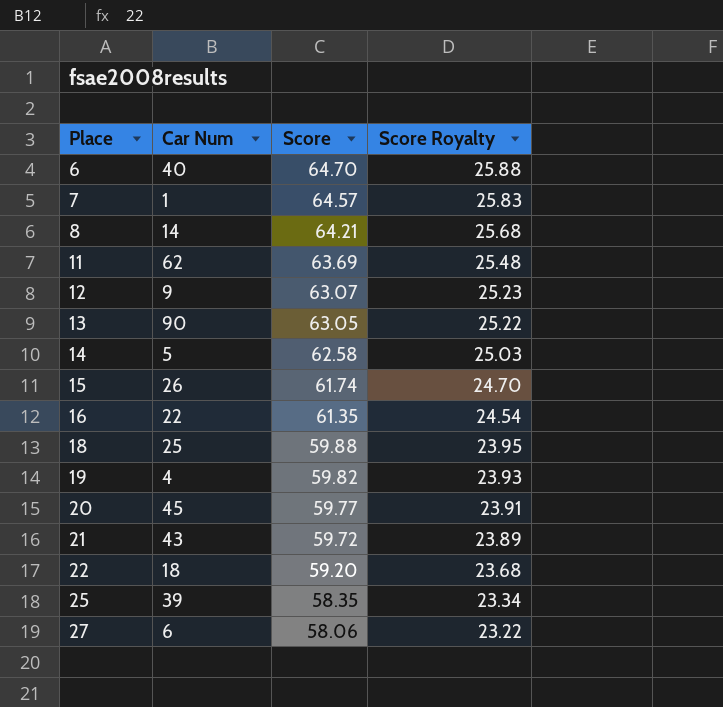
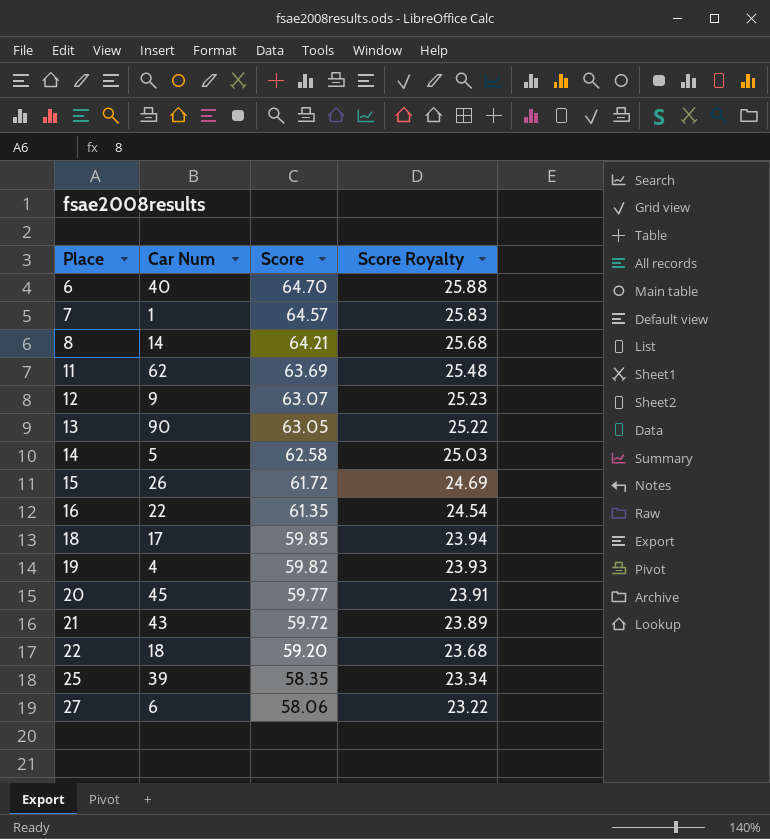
15 | Score: 61.74 -> 61.72
15 | Score Royalty: 24.70 -> 24.69
18 | Car Num: 25 -> 17
18 | Score: 59.88 -> 59.85
18 | Score Royalty: 23.95 -> 23.94

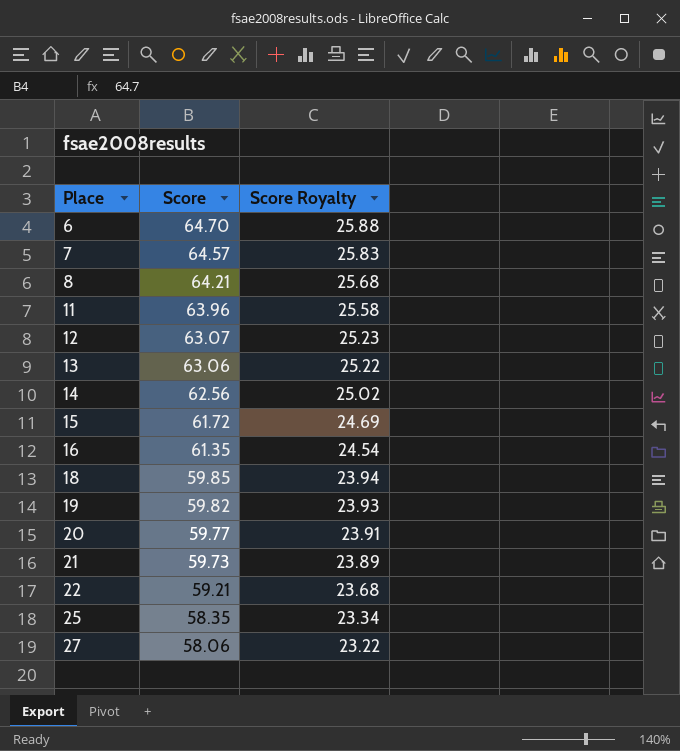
column Car Num | position: 2 -> none
11 | Score: 63.69 -> 63.96
11 | Score Royalty: 25.48 -> 25.58
13 | Score: 63.05 -> 63.06
14 | Score: 62.58 -> 62.56
14 | Score Royalty: 25.03 -> 25.02
21 | Score: 59.72 -> 59.73
22 | Score: 59.20 -> 59.21

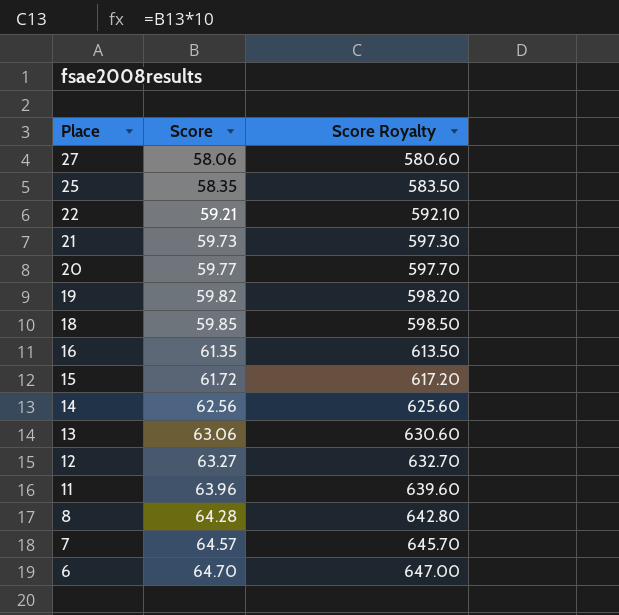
row order: Place ascending -> Place descending
column Score Royalty | formula: [Score] * 0.4 -> [Score] * 10
12 | Score: 63.07 -> 63.27
8 | Score: 64.21 -> 64.28

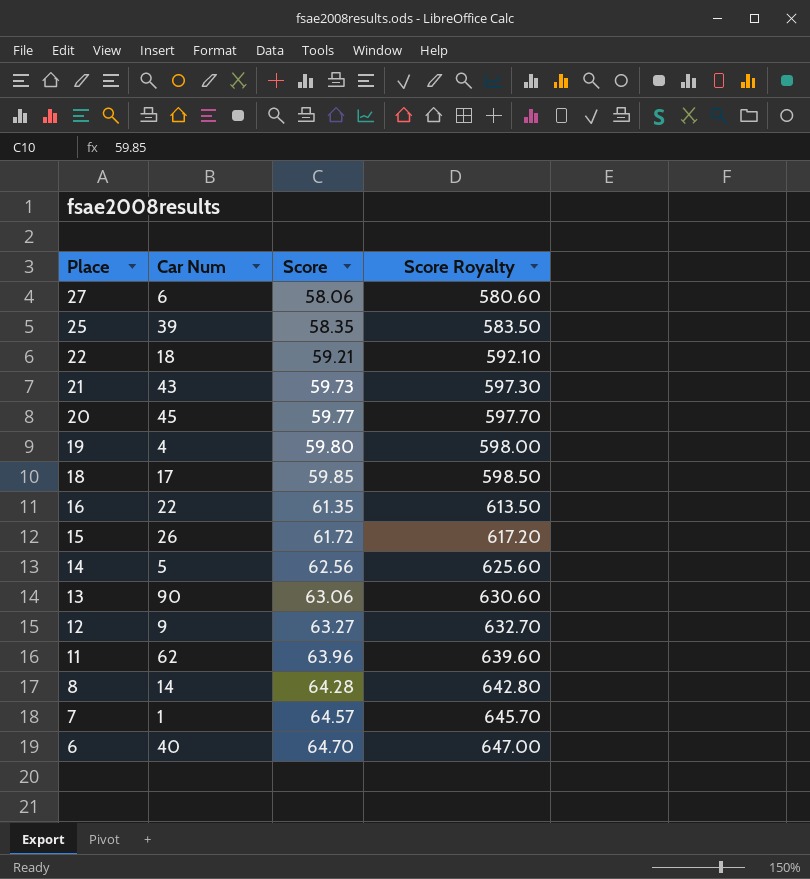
column Car Num | position: none -> 2
19 | Score: 59.82 -> 59.80
19 | Score Royalty: 598.20 -> 598.00

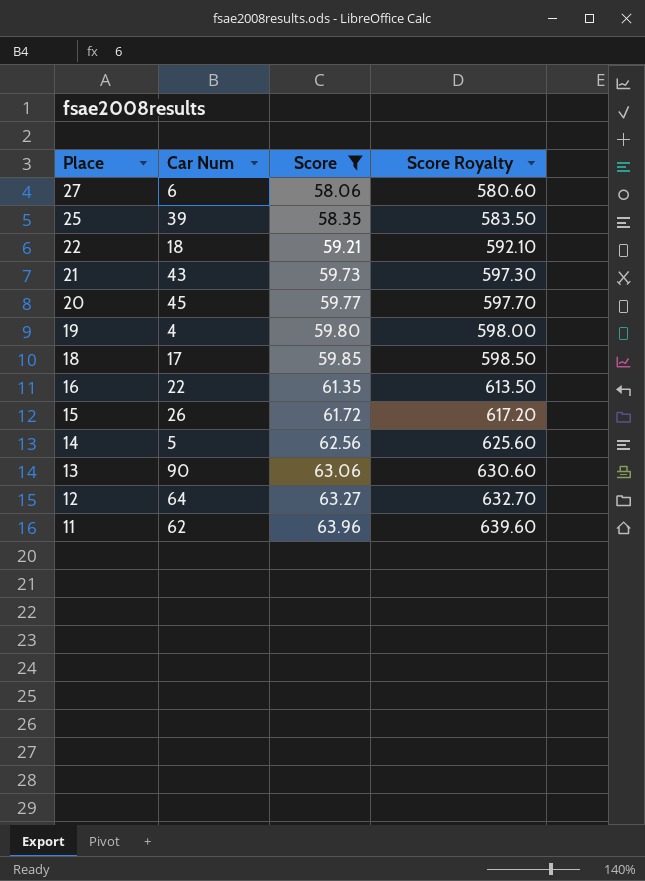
filter: none -> Score <= 63.96
12 | Car Num: 9 -> 64

